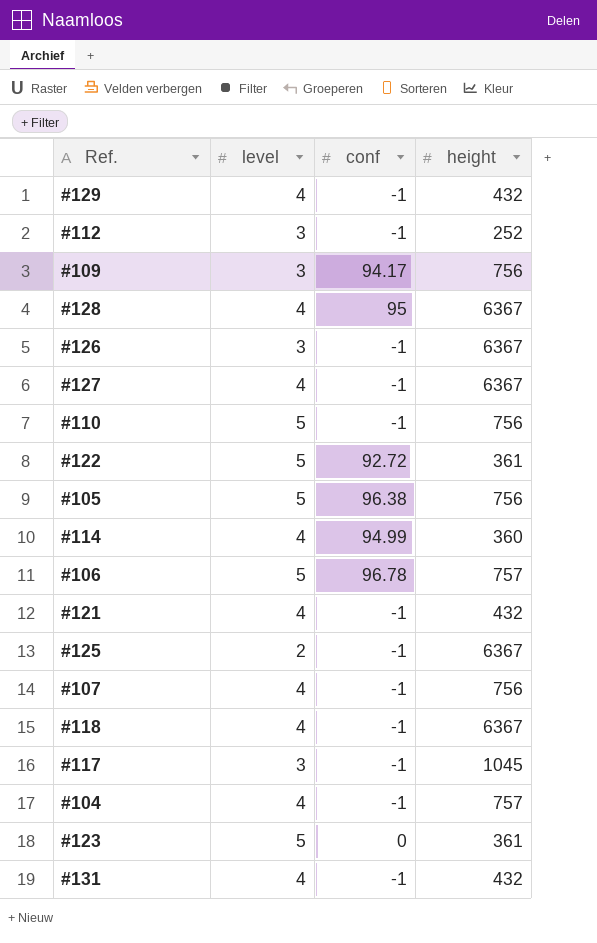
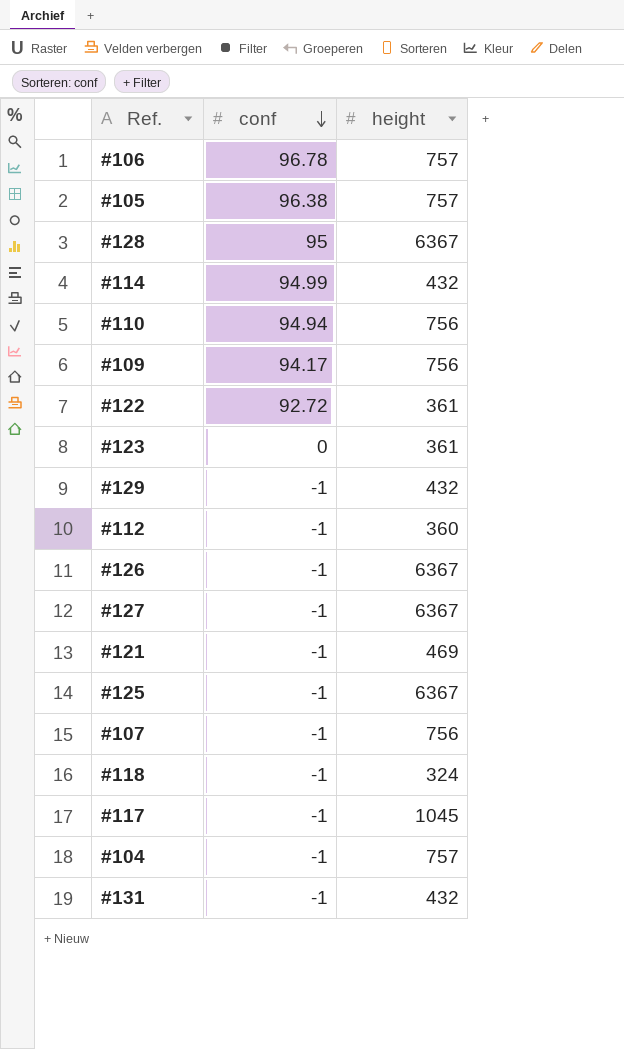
row order: none -> conf descending
column level | position: 2 -> none
#105 | height: 756 -> 757
#114 | height: 360 -> 432
#110 | conf: -1 -> 94.94
#112 | height: 252 -> 360
#121 | height: 432 -> 469
#118 | height: 6367 -> 324

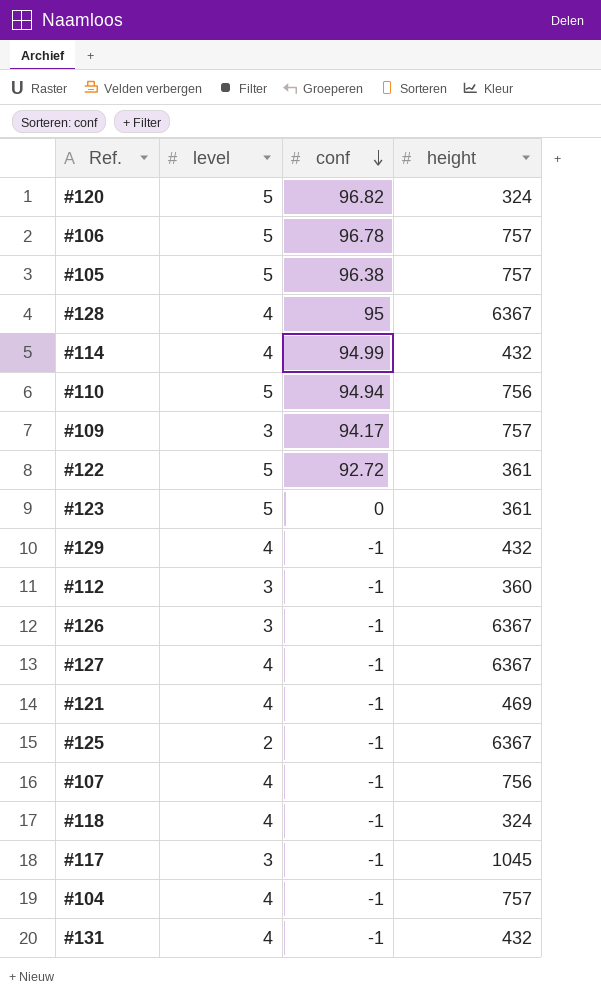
column level | position: none -> 2
row #120: none -> 5 | 96.82 | 324
#109 | height: 756 -> 757

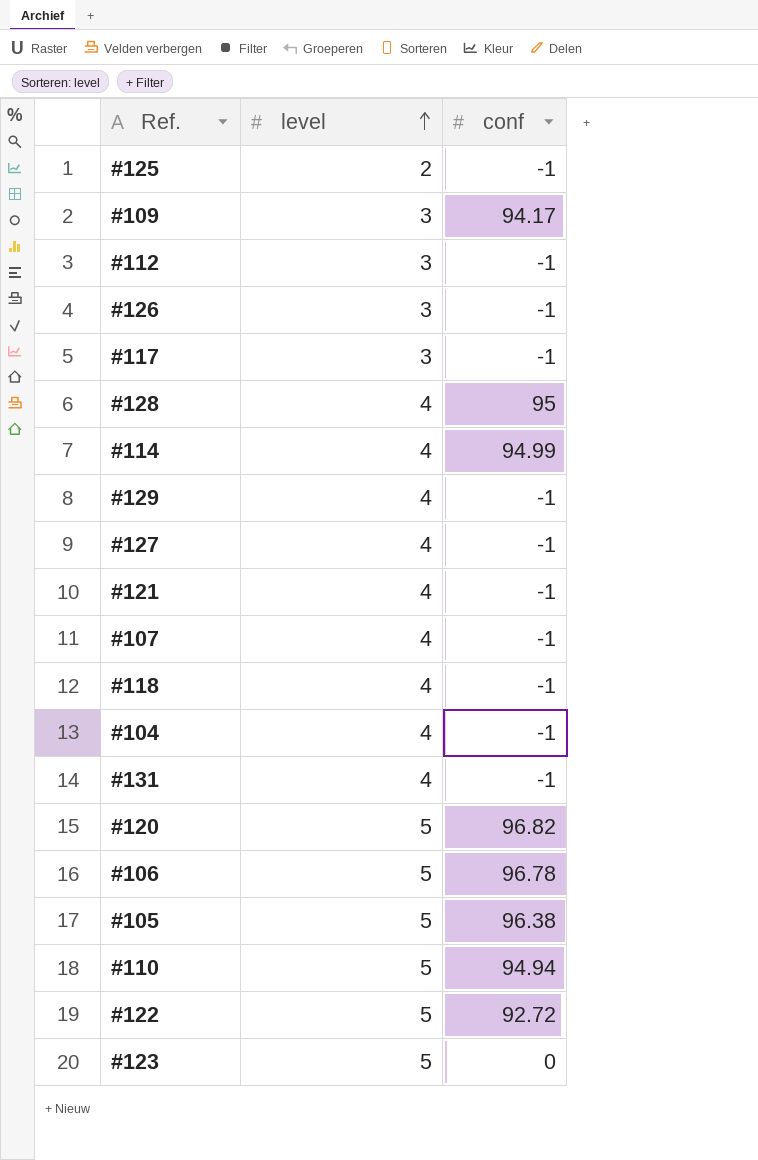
row order: conf descending -> level ascending
column height | position: 4 -> none

